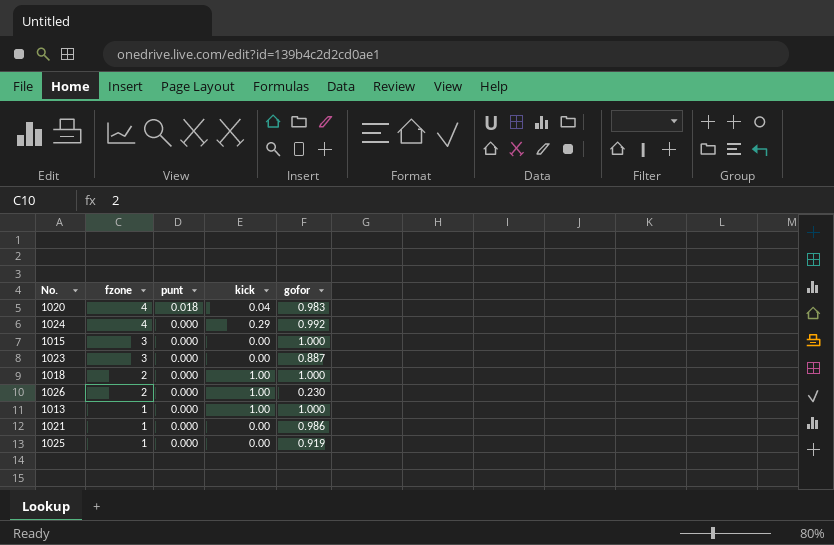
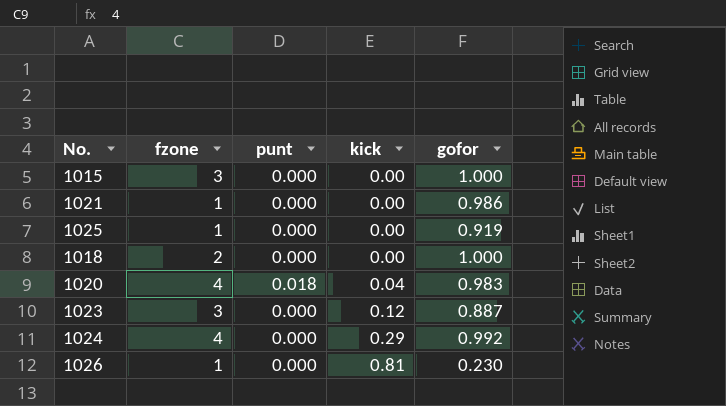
row order: fzone descending -> kick ascending
row 1013: 1 | 0.000 | 1.00 | 1.000 -> none
1018 | kick: 1.00 -> 0.00
1023 | kick: 0.00 -> 0.12
1026 | fzone: 2 -> 1
1026 | kick: 1.00 -> 0.81

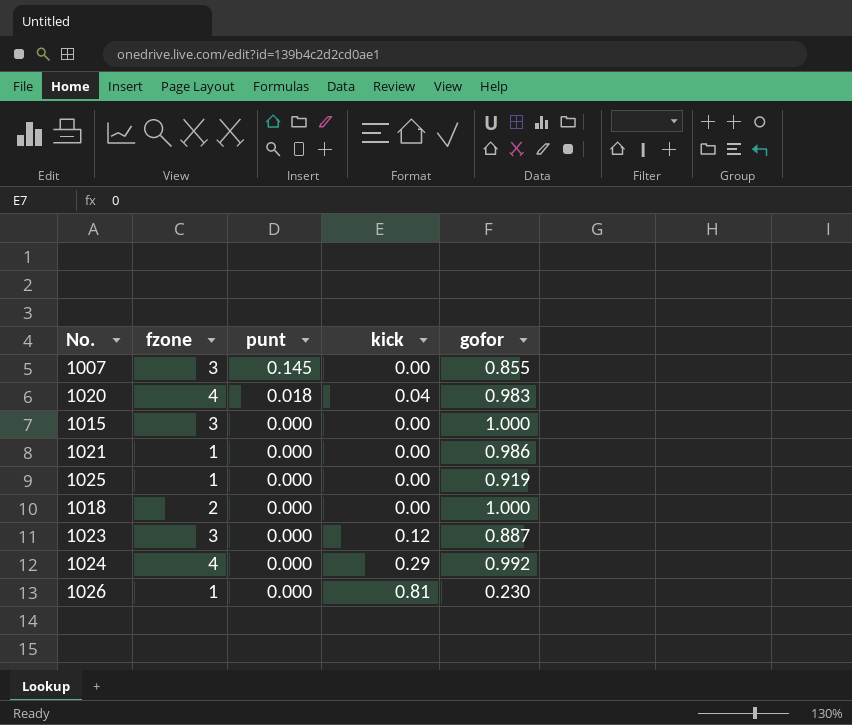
row order: kick ascending -> punt descending
row 1007: none -> 3 | 0.145 | 0.00 | 0.855

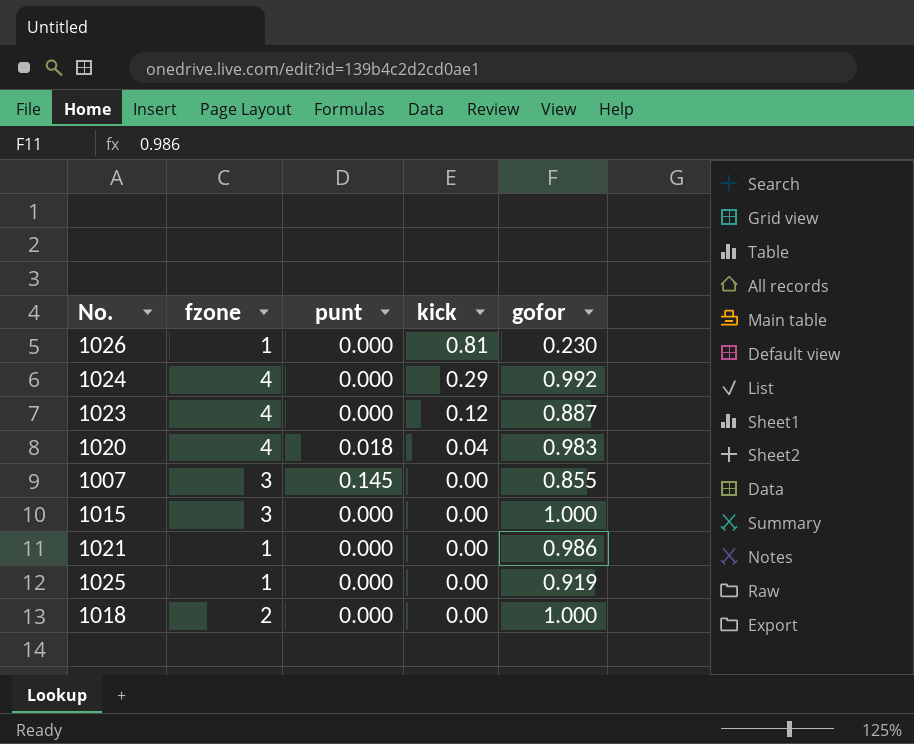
row order: punt descending -> kick descending
1023 | fzone: 3 -> 4

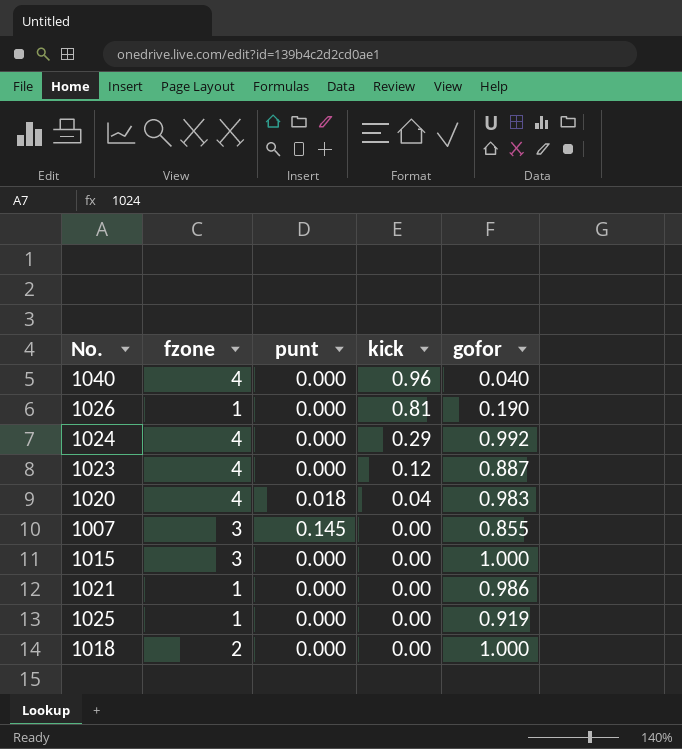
row 1040: none -> 4 | 0.000 | 0.96 | 0.040
1026 | gofor: 0.230 -> 0.190

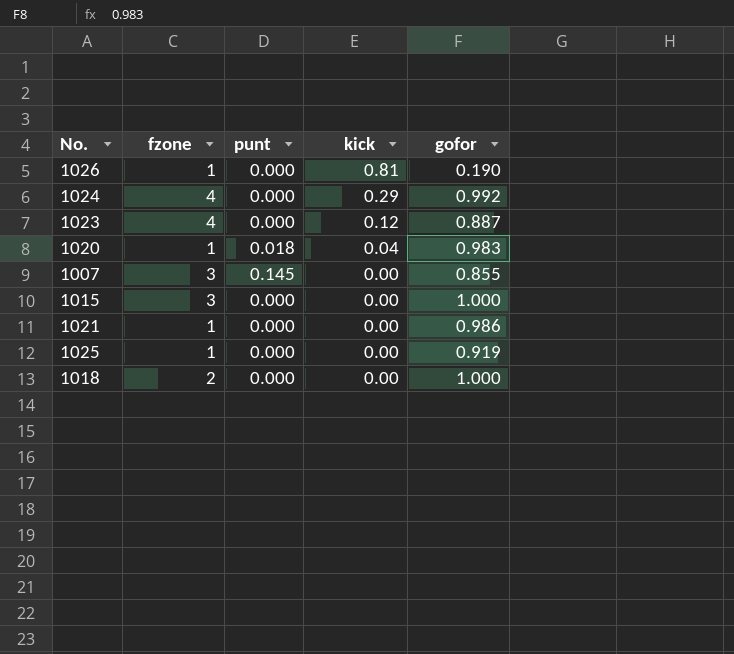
row 1040: 4 | 0.000 | 0.96 | 0.040 -> none
1020 | fzone: 4 -> 1

